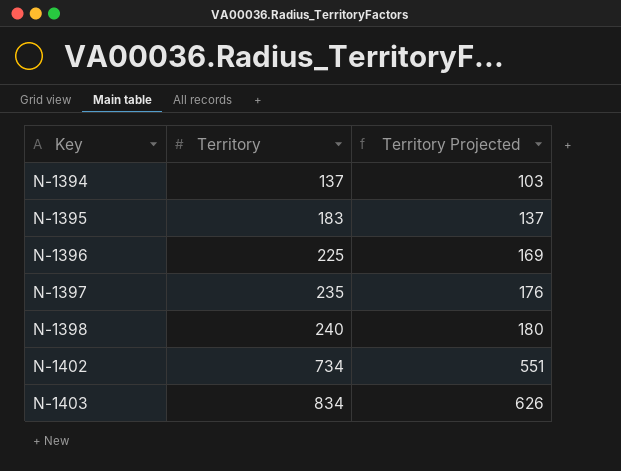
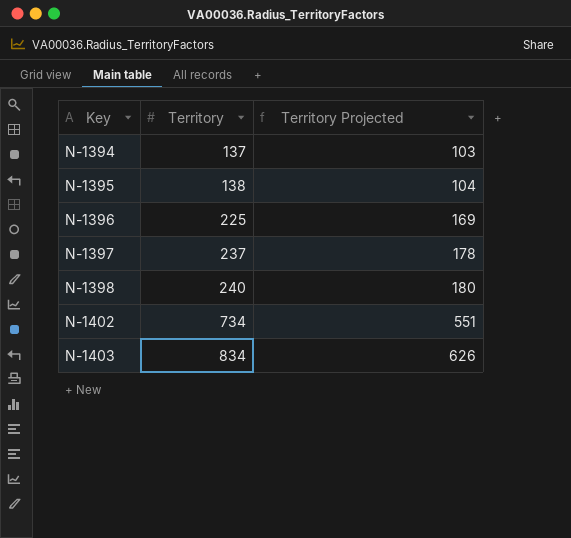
N-1395 | Territory: 183 -> 138
N-1395 | Territory Projected: 137 -> 104
N-1397 | Territory: 235 -> 237
N-1397 | Territory Projected: 176 -> 178

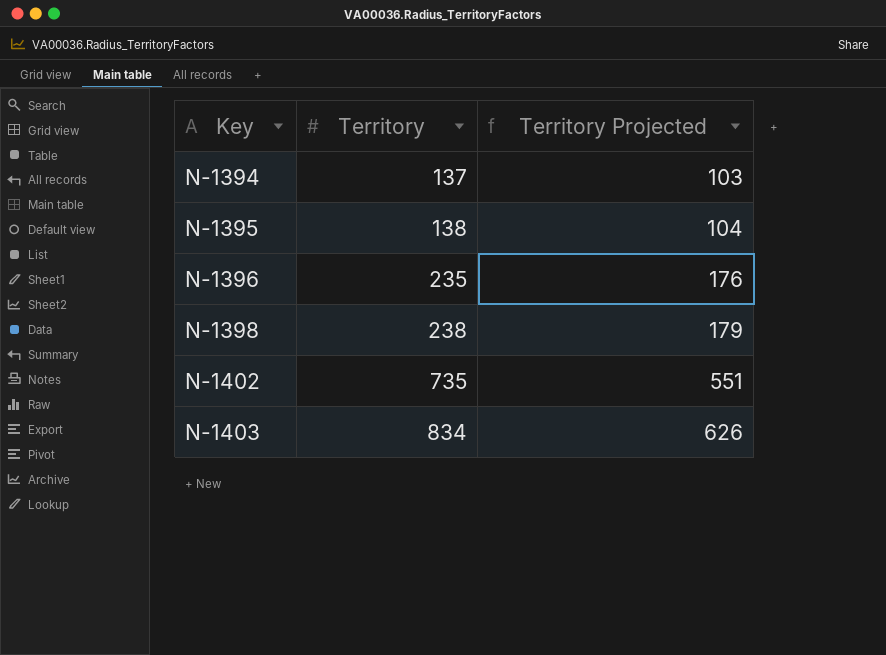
row N-1397: 237 | 178 -> none
N-1396 | Territory: 225 -> 235
N-1396 | Territory Projected: 169 -> 176
N-1398 | Territory: 240 -> 238
N-1398 | Territory Projected: 180 -> 179
N-1402 | Territory: 734 -> 735

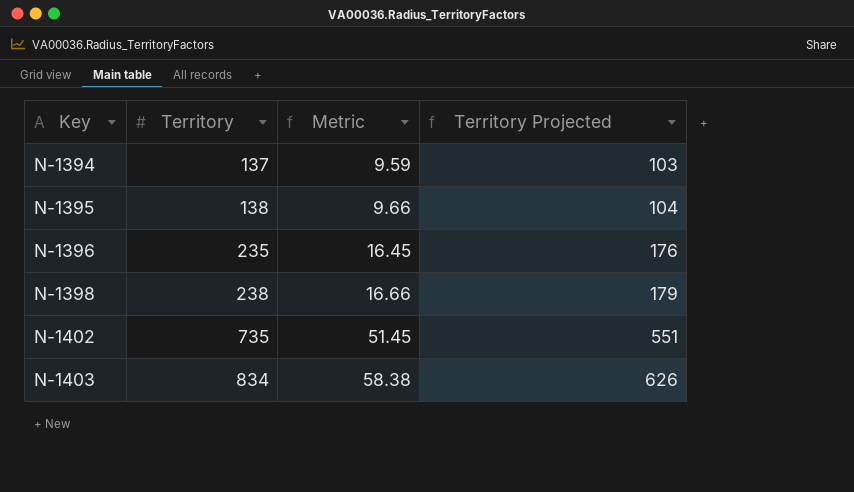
column Metric | formula: none -> [Territory] * 0.07

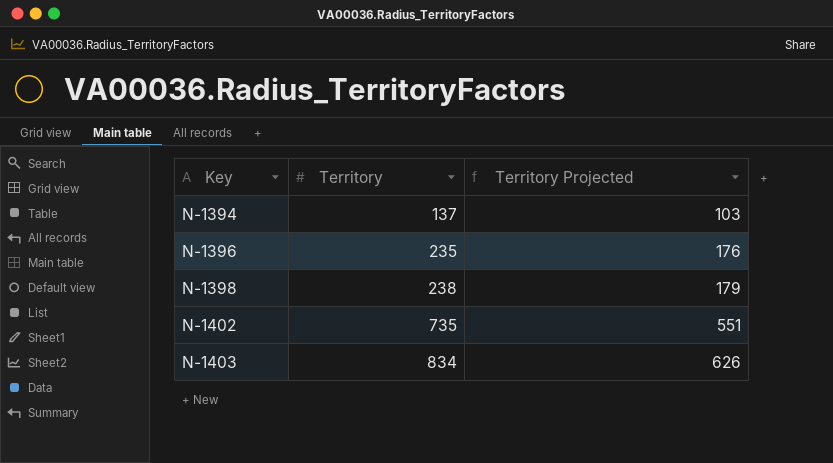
column Metric | formula: [Territory] * 0.07 -> none
row N-1395: 138 | 9.66 | 104 -> none

